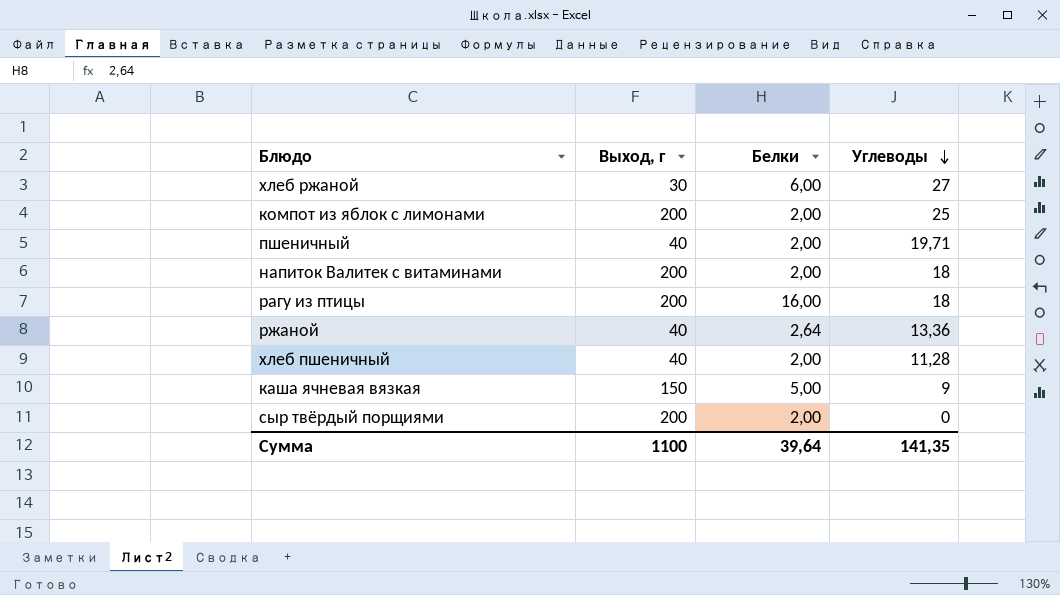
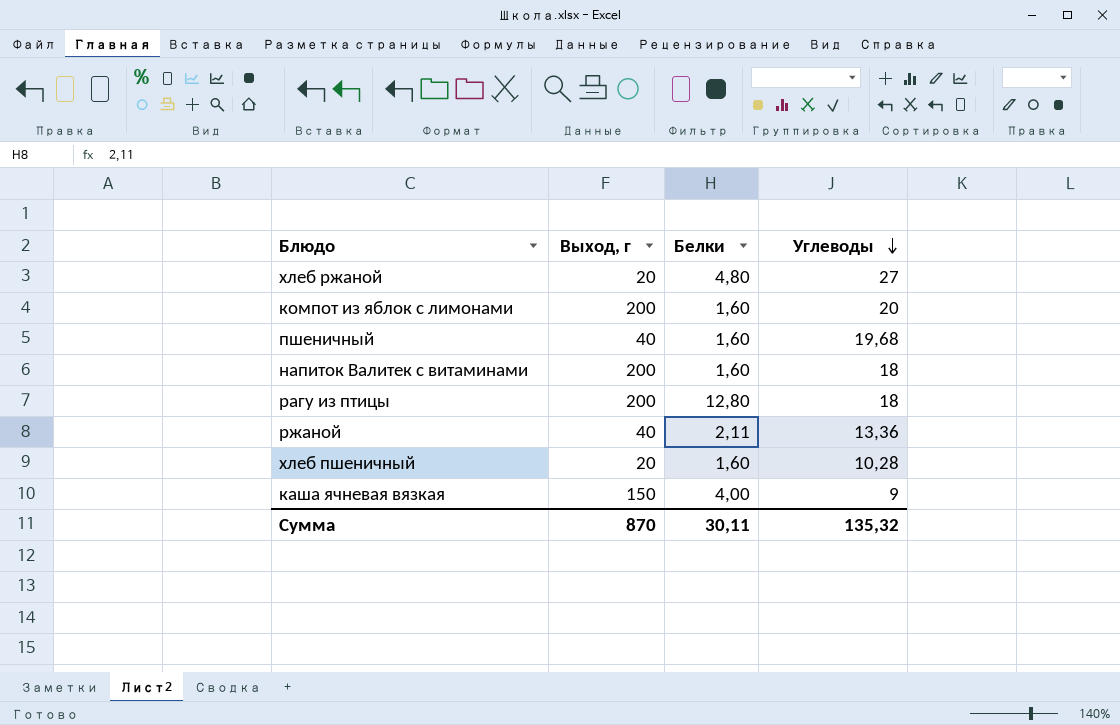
row сыр твёрдый порщиями: 200 | 2,00 | 0 -> none
хлеб ржаной | Выход, г: 30 -> 20
хлеб ржаной | Белки: 6,00 -> 4,80
компот из яблок с лимонами | Белки: 2,00 -> 1,60
компот из яблок с лимонами | Углеводы: 25 -> 20
пшеничный | Белки: 2,00 -> 1,60
пшеничный | Углеводы: 19,71 -> 19,68
напиток Валитек с витаминами | Белки: 2,00 -> 1,60
рагу из птицы | Белки: 16,00 -> 12,80
ржаной | Белки: 2,64 -> 2,11
хлеб пшеничный | Выход, г: 40 -> 20
хлеб пшеничный | Белки: 2,00 -> 1,60
хлеб пшеничный | Углеводы: 11,28 -> 10,28
каша ячневая вязкая | Белки: 5,00 -> 4,00
Сумма | Выход, г: 1100 -> 870
Сумма | Белки: 39,64 -> 30,11
Сумма | Углеводы: 141,35 -> 135,32

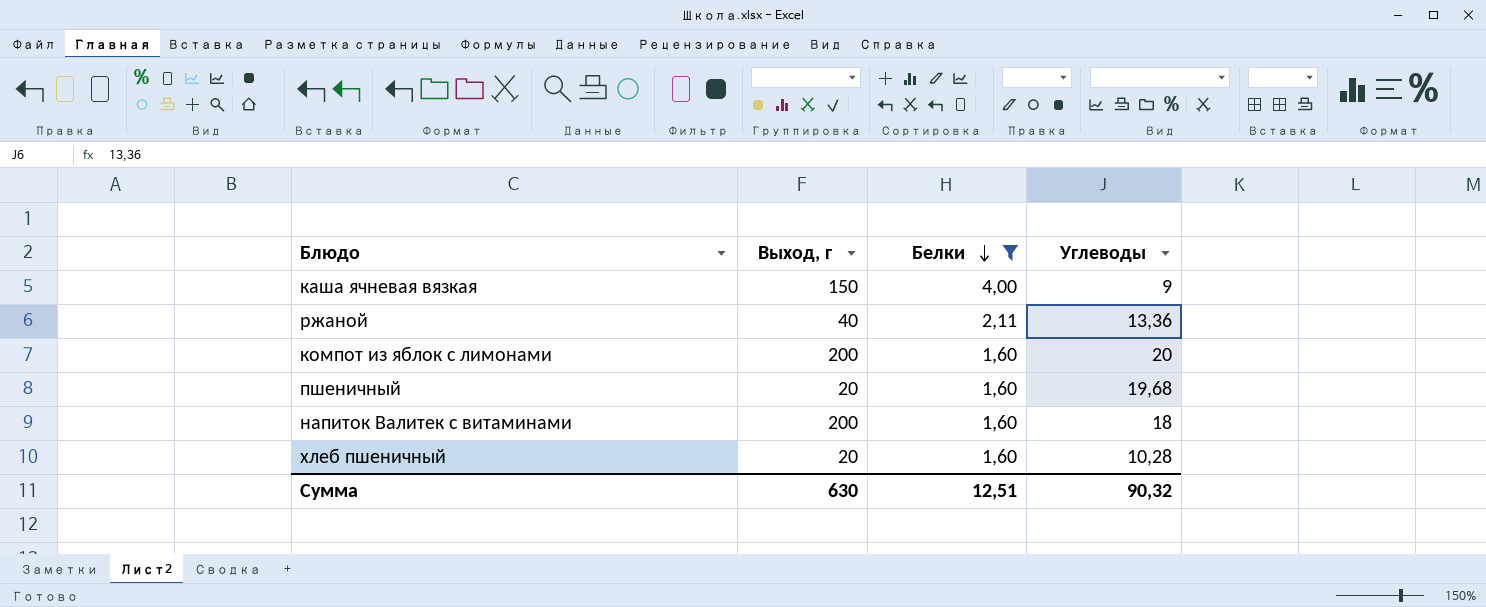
filter: none -> Белки <= 4,00
row order: Углеводы descending -> Белки descending
пшеничный | Выход, г: 40 -> 20
Сумма | Выход, г: 870 -> 630
Сумма | Белки: 30,11 -> 12,51
Сумма | Углеводы: 135,32 -> 90,32

